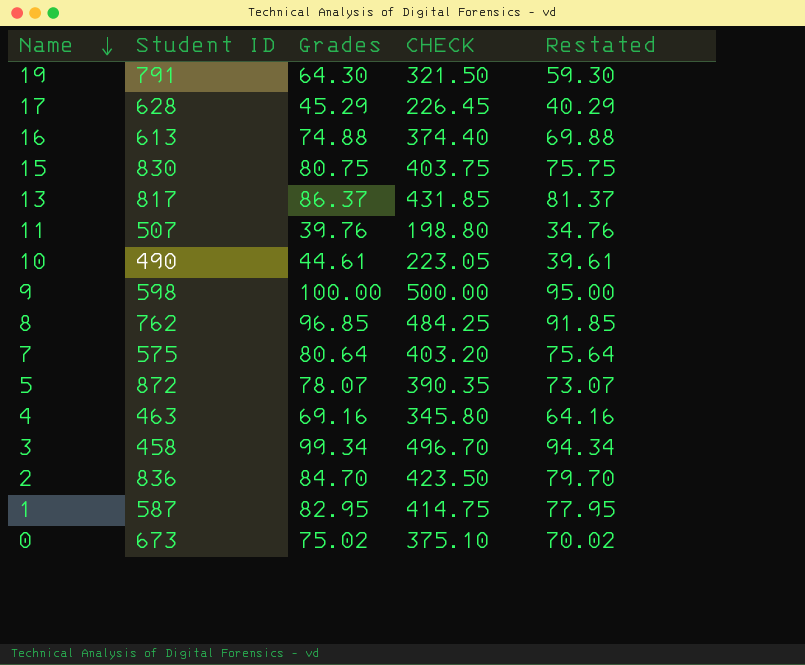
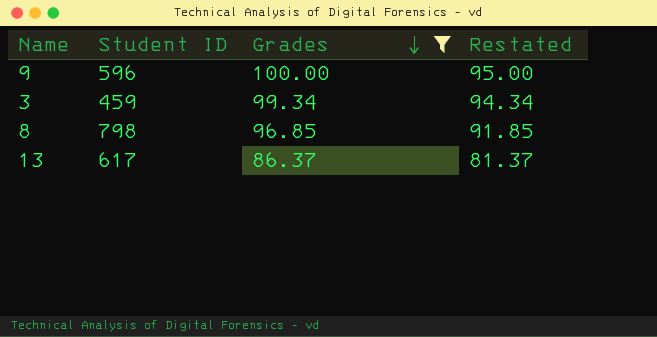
filter: none -> Grades >= 86.37
row order: Name descending -> Grades descending
column CHECK | formula: [Grades] * 5 -> none
9 | Student ID: 598 -> 596
3 | Student ID: 458 -> 459
8 | Student ID: 762 -> 798
13 | Student ID: 817 -> 617

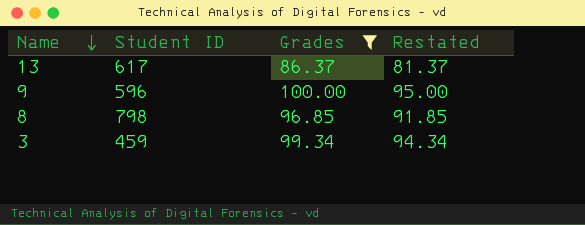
row order: Grades descending -> Name descending

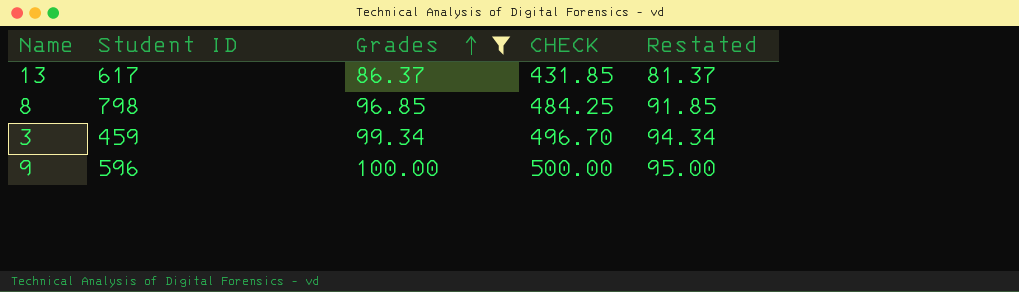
row order: Name descending -> Grades ascending
column CHECK | formula: none -> [Grades] * 5

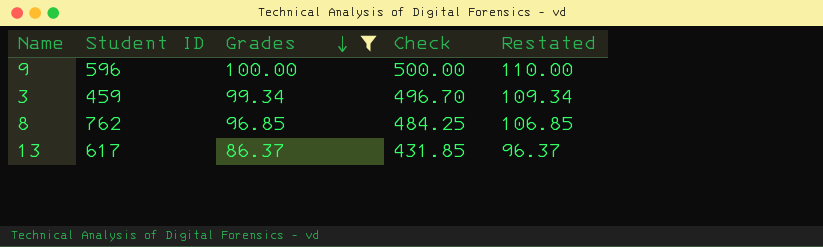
row order: Grades ascending -> Grades descending
column name: CHECK -> Check
column Restated | formula: [Grades] - 5 -> [Grades] + 10
8 | Student ID: 798 -> 762

